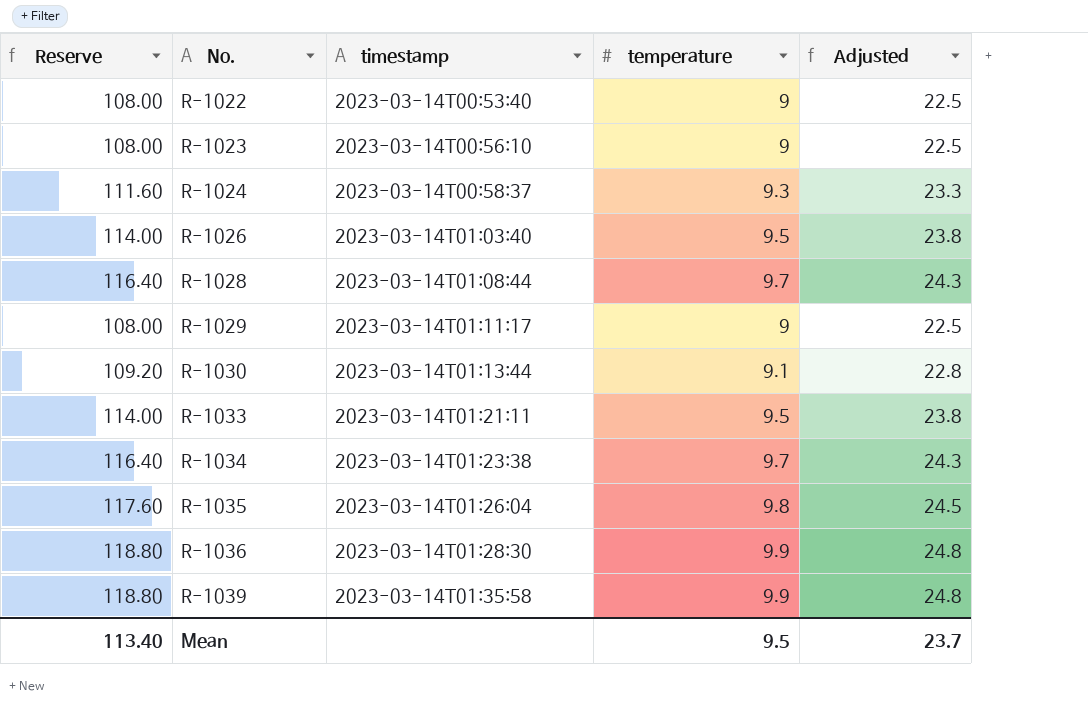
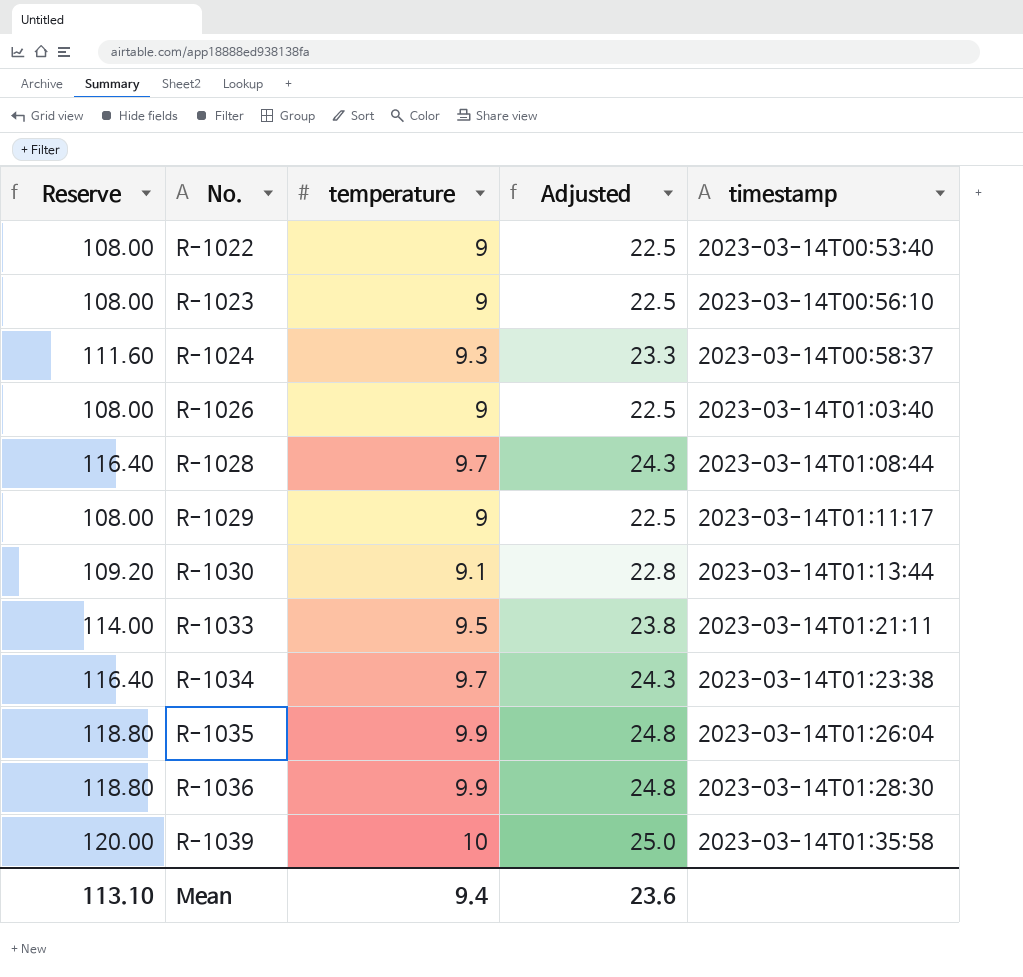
column timestamp | position: 3 -> 5
R-1026 | Reserve: 114.00 -> 108.00
R-1026 | temperature: 9.5 -> 9
R-1026 | Adjusted: 23.8 -> 22.5
R-1035 | Reserve: 117.60 -> 118.80
R-1035 | temperature: 9.8 -> 9.9
R-1035 | Adjusted: 24.5 -> 24.8
R-1039 | Reserve: 118.80 -> 120.00
R-1039 | temperature: 9.9 -> 10
R-1039 | Adjusted: 24.8 -> 25.0
Mean | Reserve: 113.40 -> 113.10
Mean | temperature: 9.5 -> 9.4
Mean | Adjusted: 23.7 -> 23.6

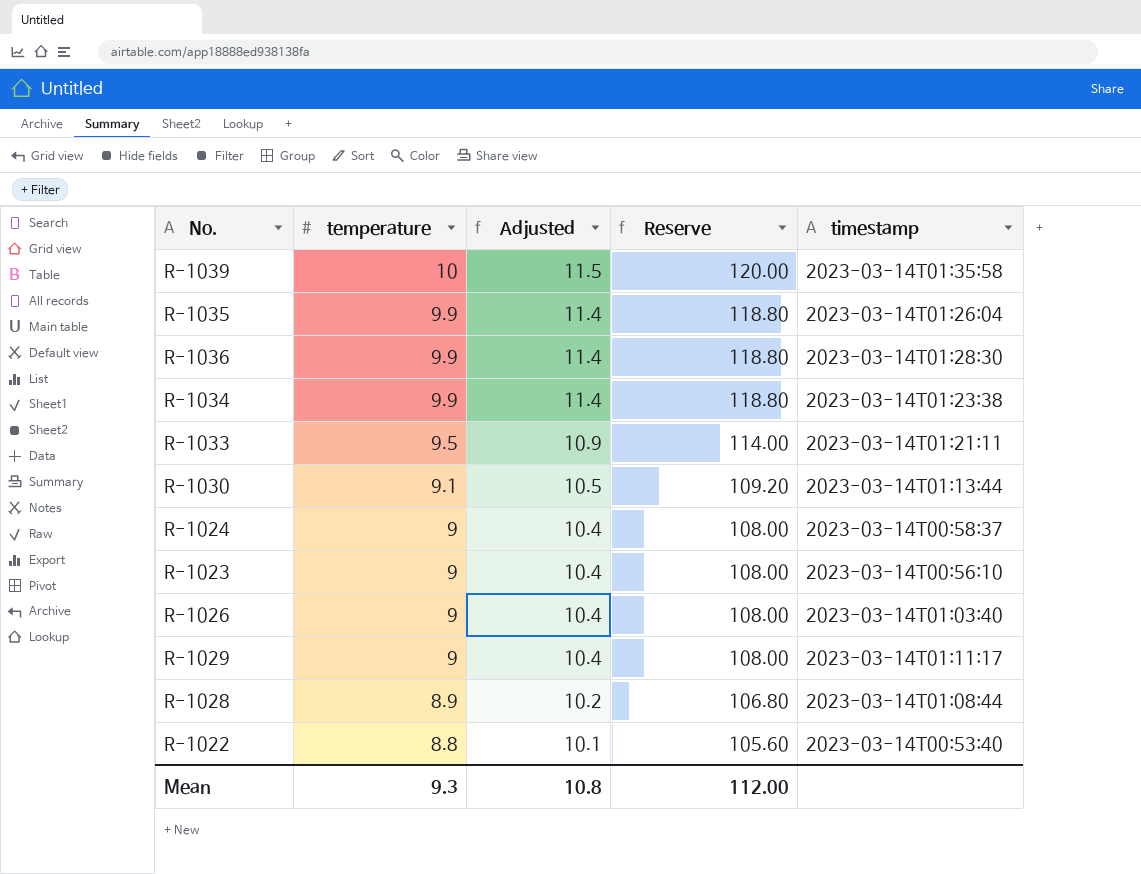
row order: No. ascending -> temperature descending
column Adjusted | formula: [temperature] * 2.5 -> [temperature] * 1.15
column Reserve | position: 1 -> 4
R-1034 | temperature: 9.7 -> 9.9
R-1034 | Reserve: 116.40 -> 118.80
R-1024 | temperature: 9.3 -> 9
R-1024 | Reserve: 111.60 -> 108.00
R-1028 | temperature: 9.7 -> 8.9
R-1028 | Reserve: 116.40 -> 106.80
R-1022 | temperature: 9 -> 8.8
R-1022 | Reserve: 108.00 -> 105.60
Mean | temperature: 9.4 -> 9.3
Mean | Adjusted: 23.6 -> 10.8
Mean | Reserve: 113.10 -> 112.00

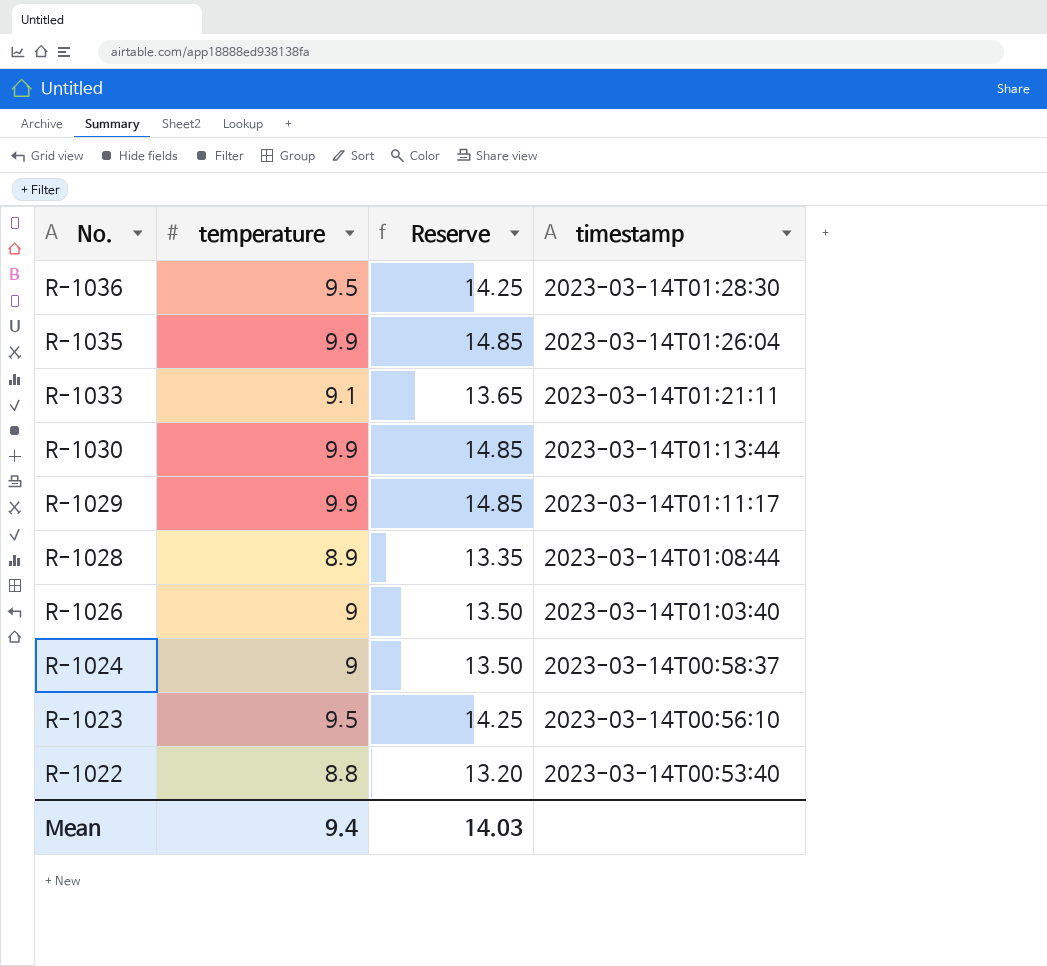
row order: temperature descending -> No. descending
column Adjusted | formula: [temperature] * 1.15 -> none
column Reserve | formula: [temperature] * 12 -> [temperature] * 1.5
row R-1039: 10 | 11.5 | 120.00 | 2023-03-14T01:35:58 -> none
row R-1034: 9.9 | 11.4 | 118.80 | 2023-03-14T01:23:38 -> none
R-1036 | temperature: 9.9 -> 9.5
R-1033 | temperature: 9.5 -> 9.1
R-1030 | temperature: 9.1 -> 9.9
R-1029 | temperature: 9 -> 9.9
R-1023 | temperature: 9 -> 9.5
Mean | temperature: 9.3 -> 9.4
Mean | Reserve: 112.00 -> 14.03

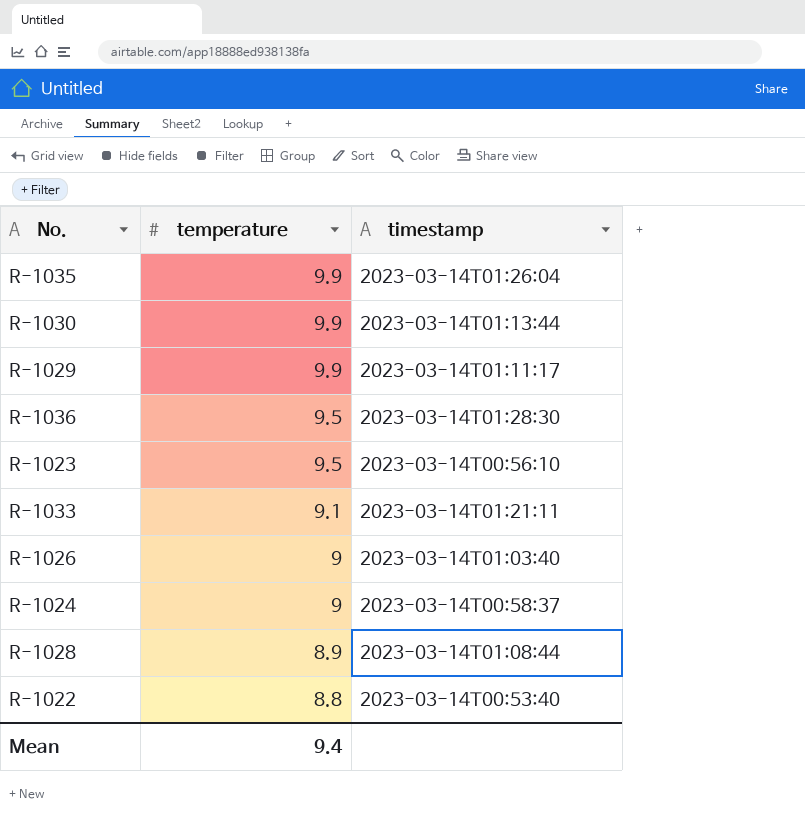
row order: No. descending -> temperature descending
column Reserve | formula: [temperature] * 1.5 -> none

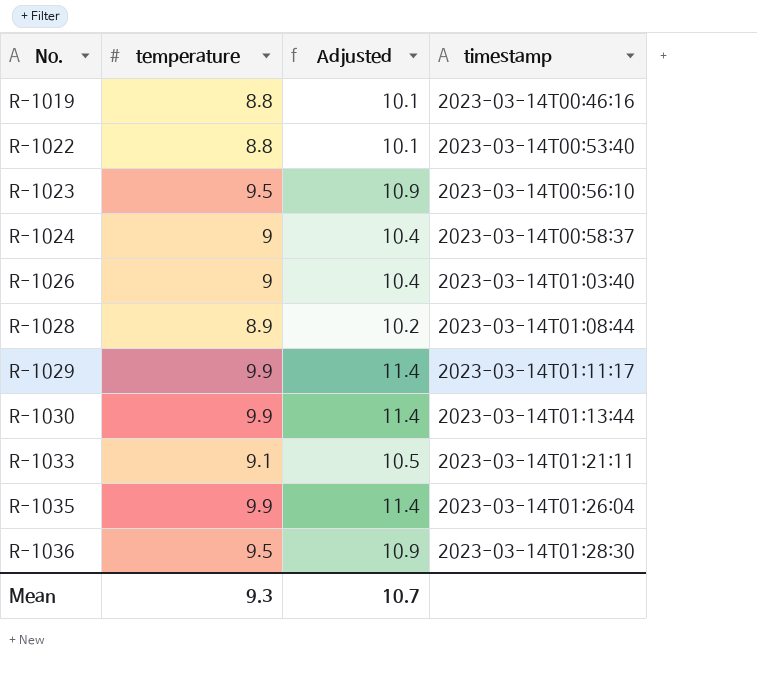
row order: temperature descending -> No. ascending
column Adjusted | formula: none -> [temperature] * 1.15
row R-1019: none -> 8.8 | 10.1 | 2023-03-14T00:46:16
Mean | temperature: 9.4 -> 9.3

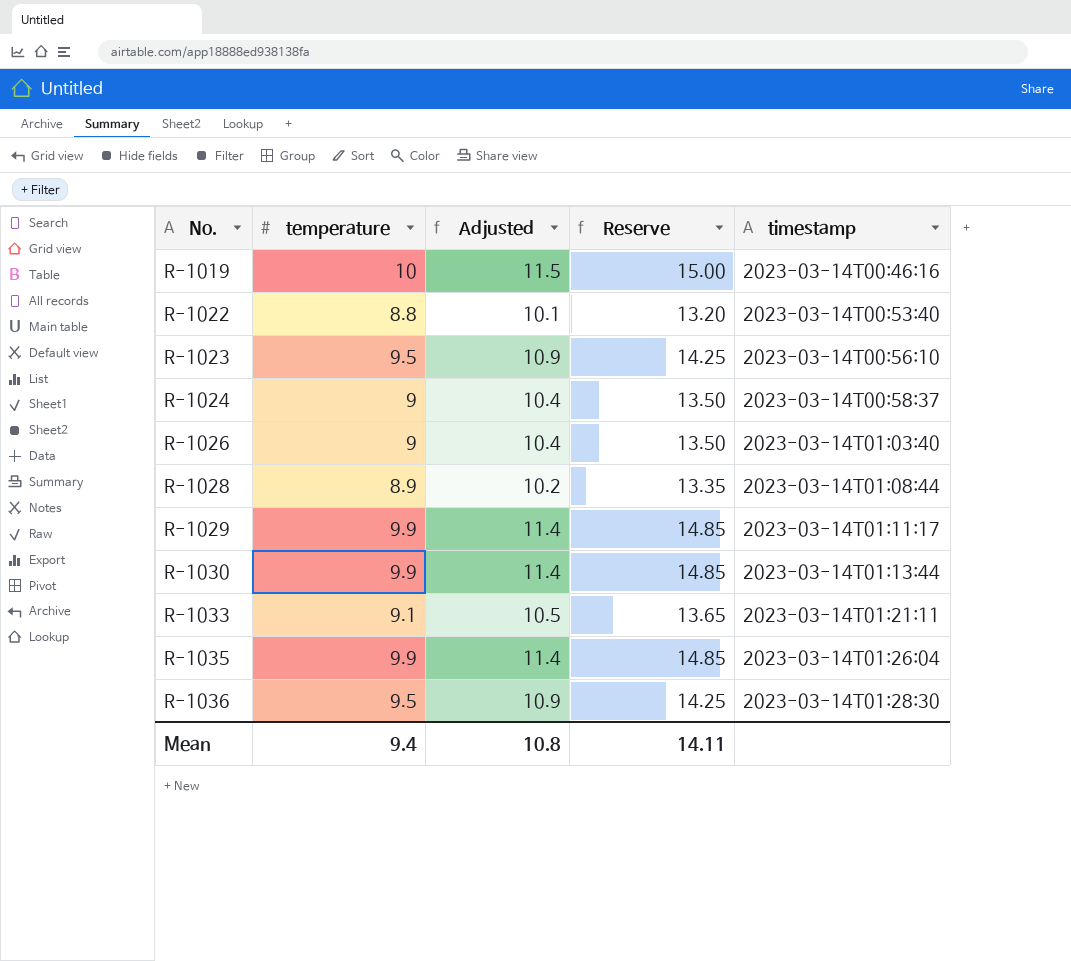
column Reserve | formula: none -> [temperature] * 1.5
R-1019 | temperature: 8.8 -> 10
R-1019 | Adjusted: 10.1 -> 11.5
Mean | temperature: 9.3 -> 9.4
Mean | Adjusted: 10.7 -> 10.8

